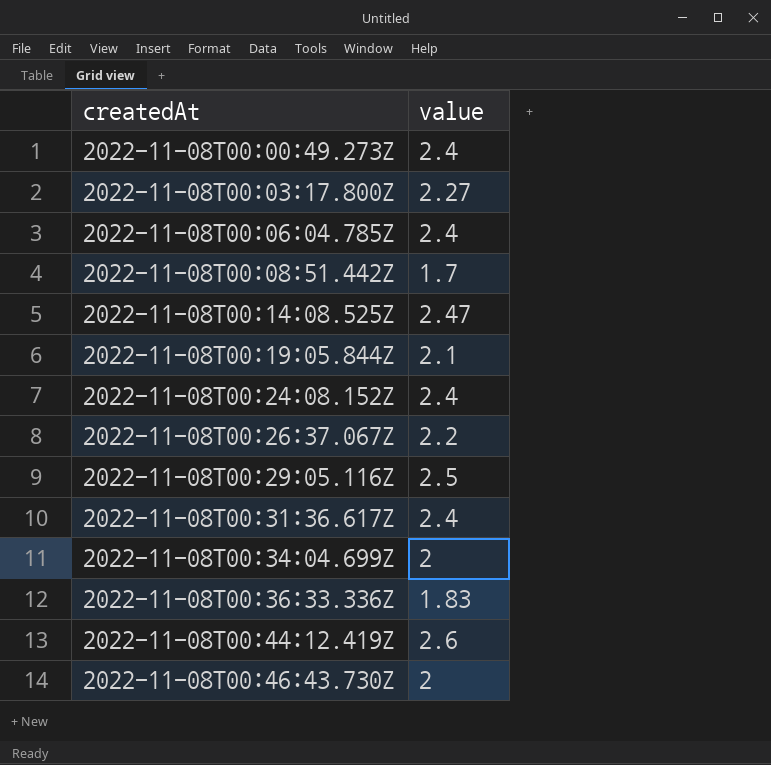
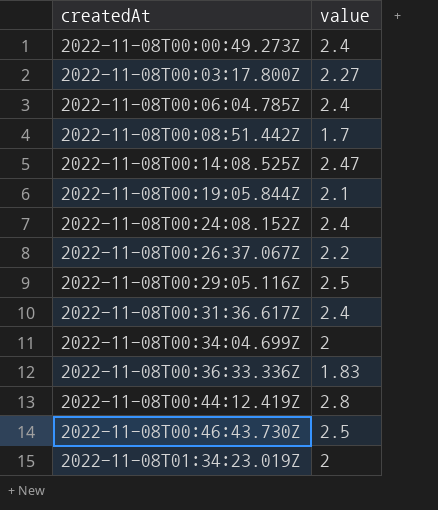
2022-11-08T00:44:12.419Z | value: 2.6 -> 2.8
2022-11-08T00:46:43.730Z | value: 2 -> 2.5
row 2022-11-08T01:34:23.019Z: none -> 2

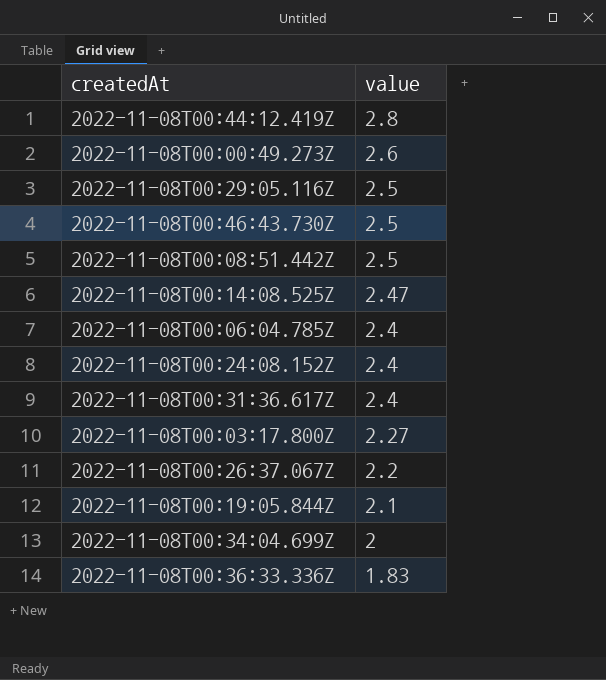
row order: createdAt ascending -> value descending
row 2022-11-08T01:34:23.019Z: 2 -> none
2022-11-08T00:00:49.273Z | value: 2.4 -> 2.6
2022-11-08T00:08:51.442Z | value: 1.7 -> 2.5

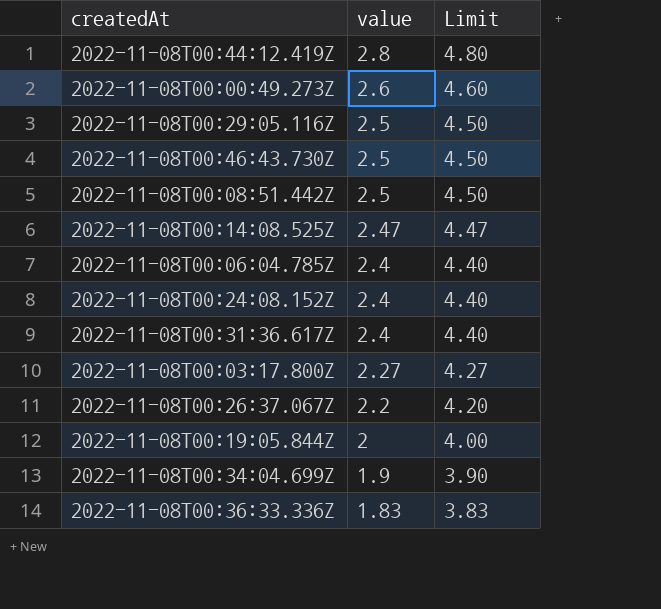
column Limit | formula: none -> [value] + 2
2022-11-08T00:19:05.844Z | value: 2.1 -> 2
2022-11-08T00:34:04.699Z | value: 2 -> 1.9

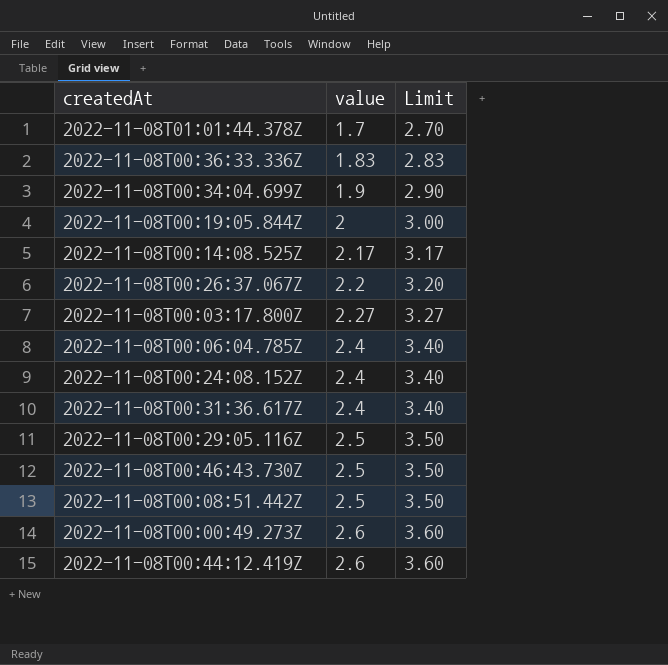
row order: value descending -> value ascending
column Limit | formula: [value] + 2 -> [value] + 1
row 2022-11-08T01:01:44.378Z: none -> 1.7 | 2.70
2022-11-08T00:14:08.525Z | value: 2.47 -> 2.17
2022-11-08T00:44:12.419Z | value: 2.8 -> 2.6

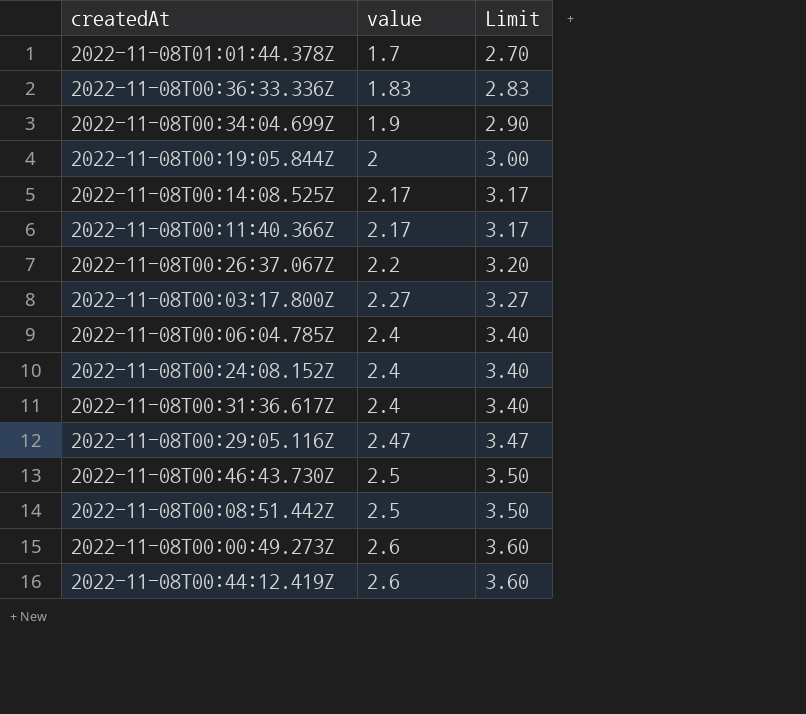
row 2022-11-08T00:11:40.366Z: none -> 2.17 | 3.17
2022-11-08T00:29:05.116Z | value: 2.5 -> 2.47
2022-11-08T00:29:05.116Z | Limit: 3.50 -> 3.47

